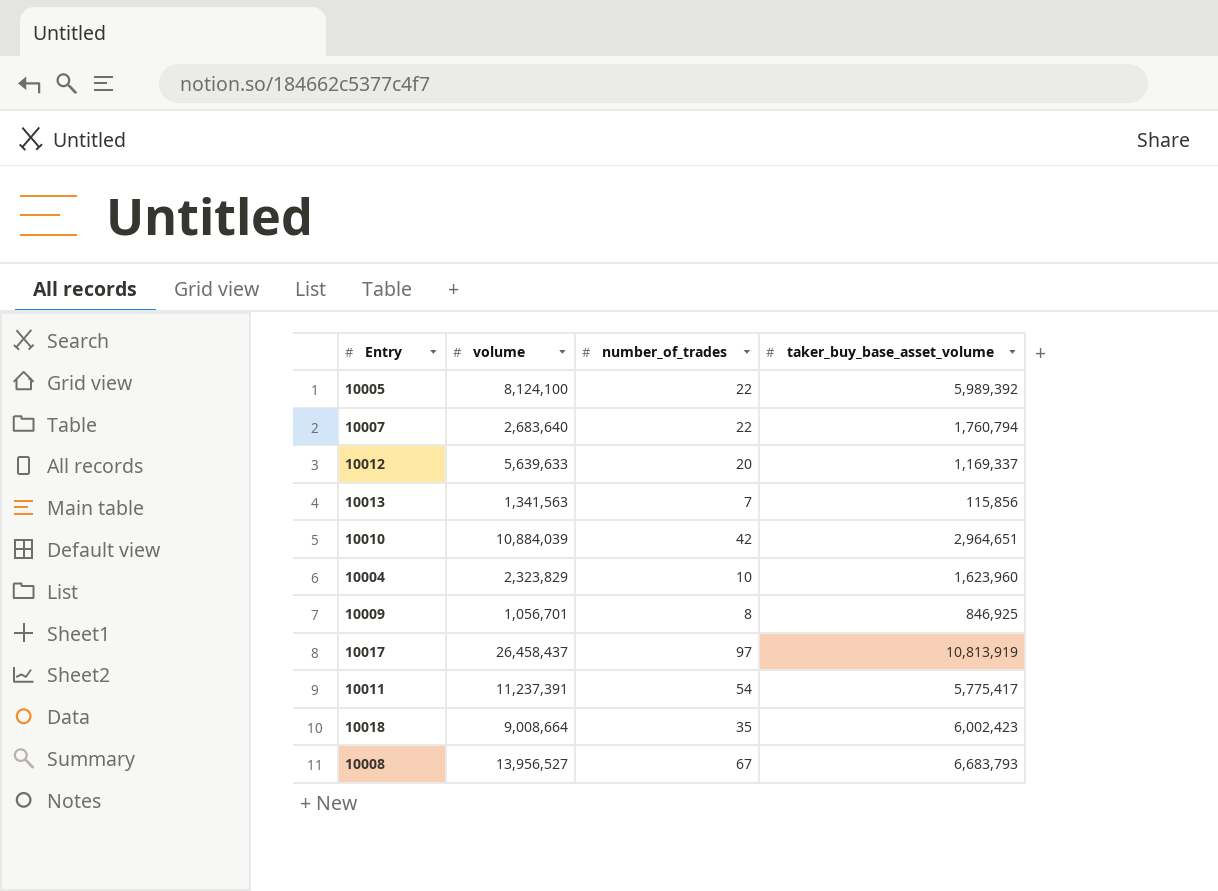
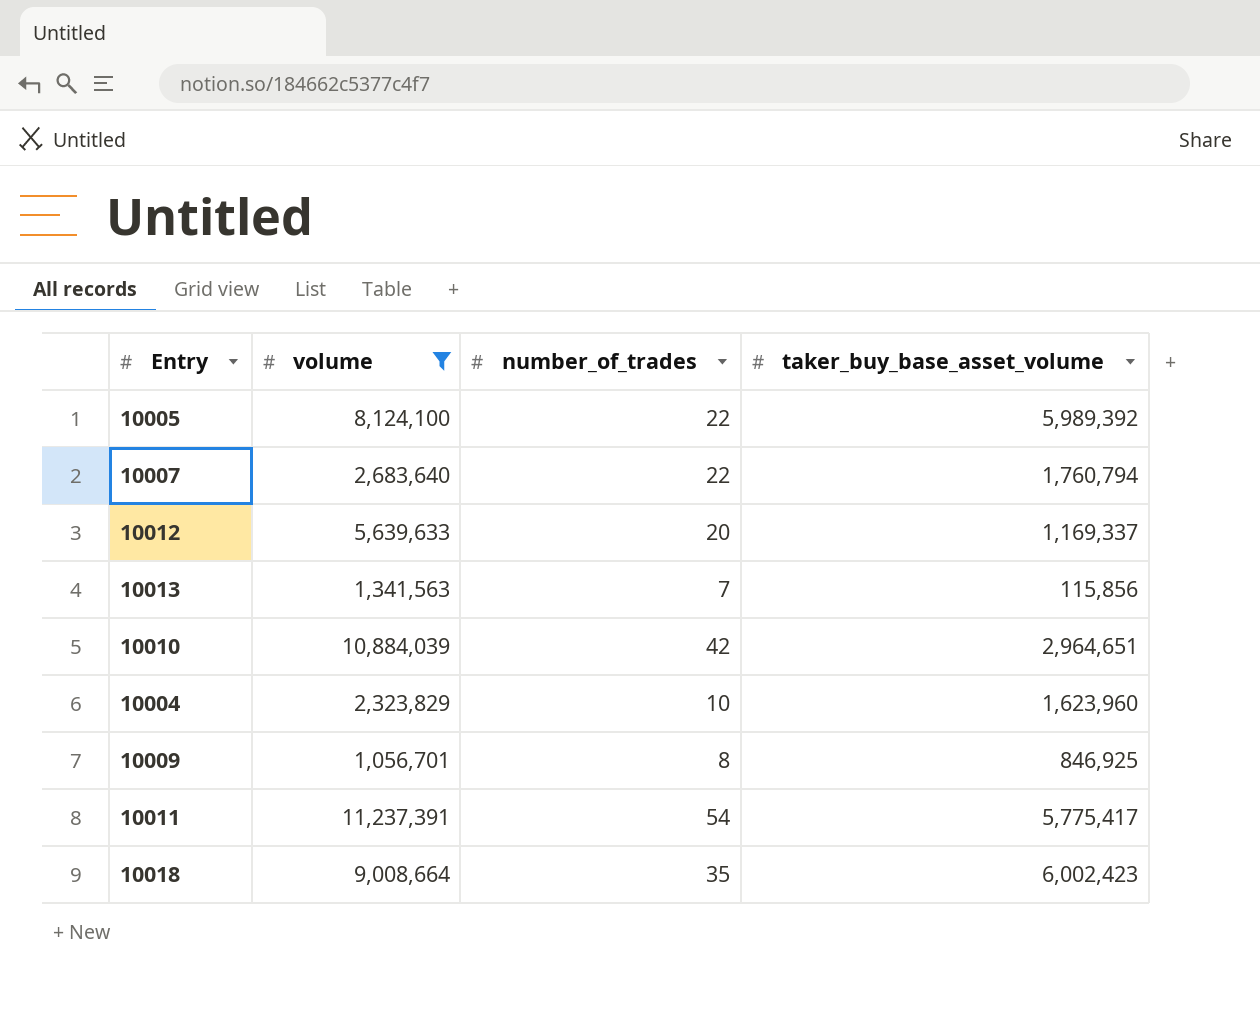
filter: none -> volume <= 11,237,391

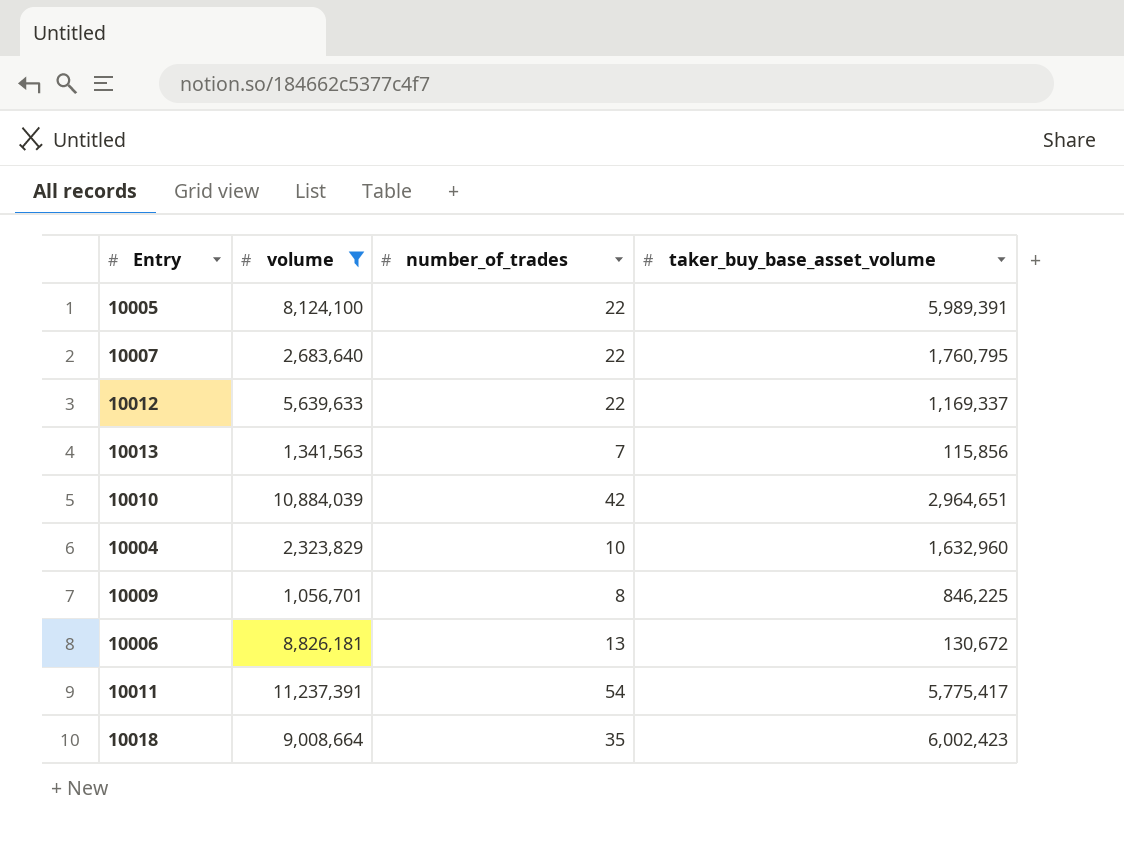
10005 | taker_buy_base_asset_volume: 5,989,392 -> 5,989,391
10007 | taker_buy_base_asset_volume: 1,760,794 -> 1,760,795
10012 | number_of_trades: 20 -> 22
10004 | taker_buy_base_asset_volume: 1,623,960 -> 1,632,960
10009 | taker_buy_base_asset_volume: 846,925 -> 846,225
row 10006: none -> 8,826,181 | 13 | 130,672

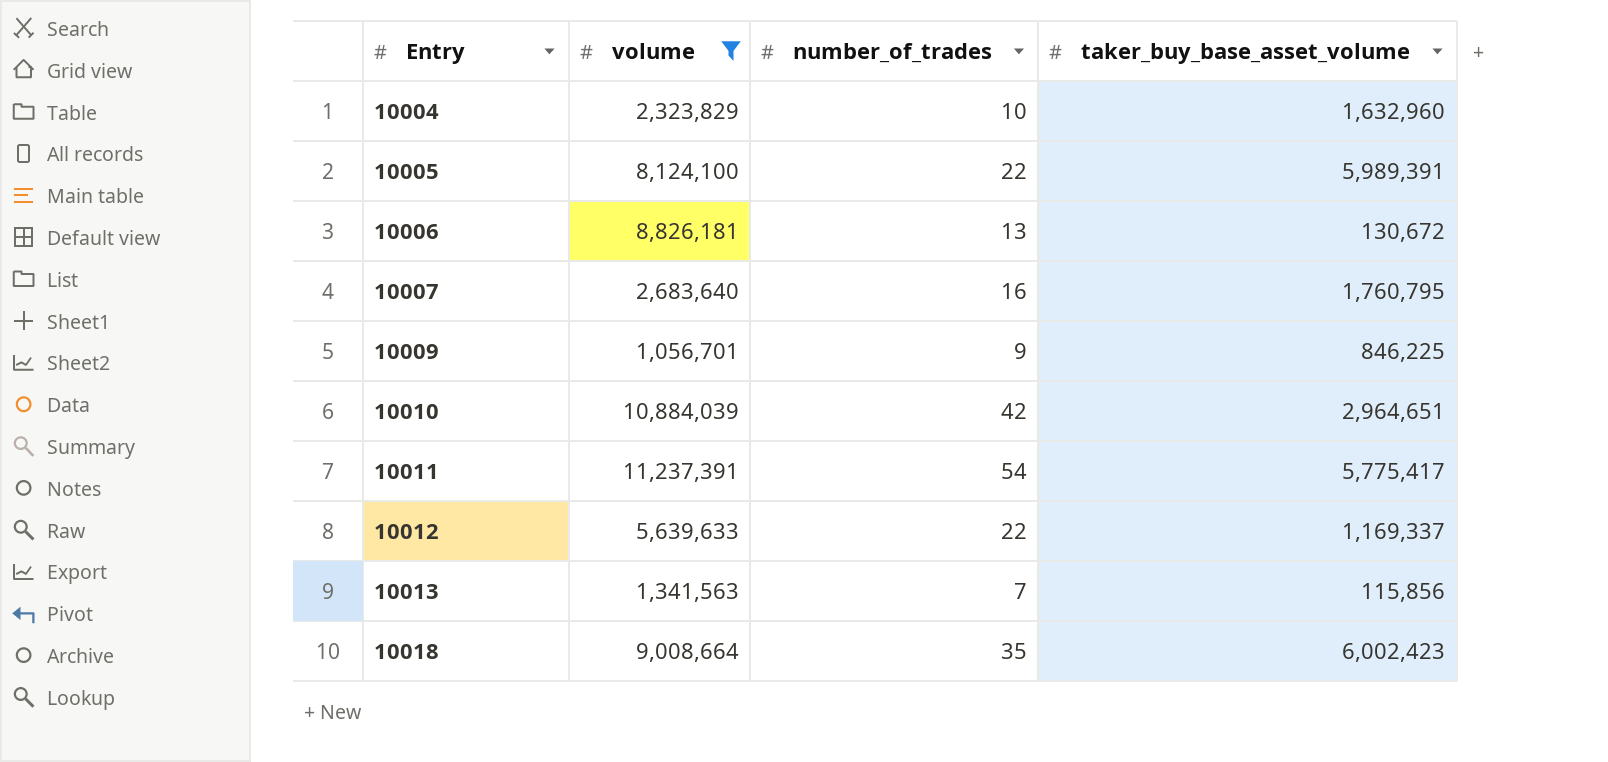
row order: none -> Entry ascending
10007 | number_of_trades: 22 -> 16
10009 | number_of_trades: 8 -> 9

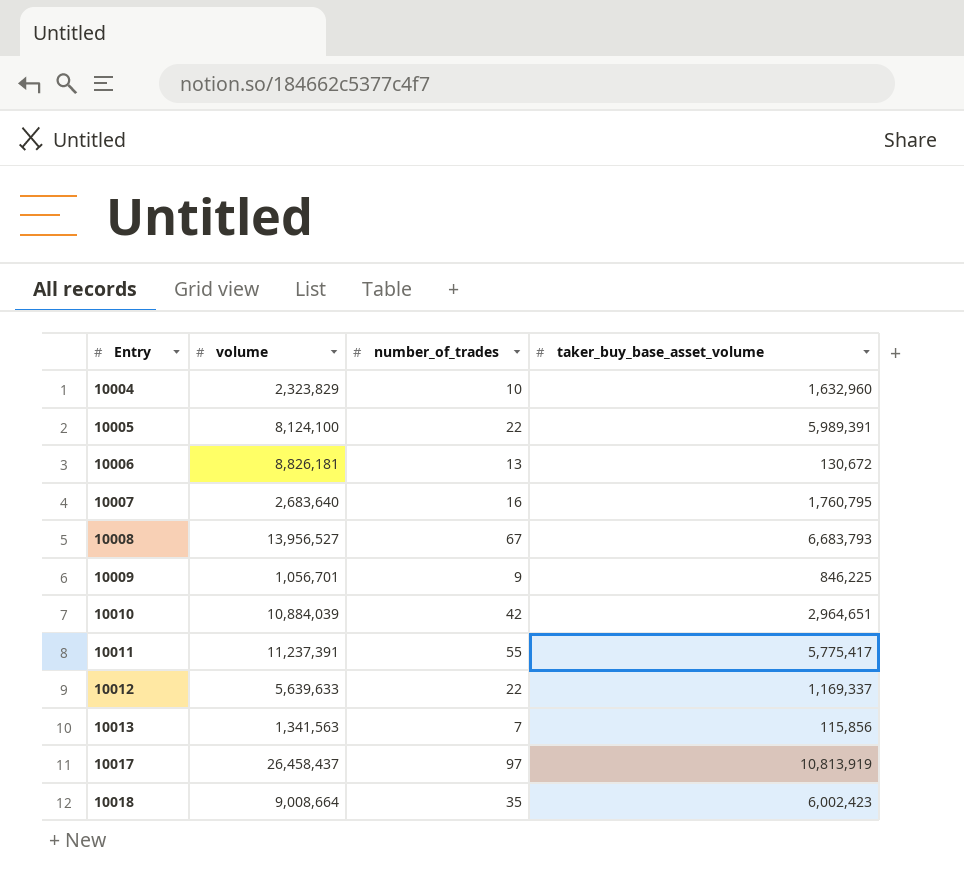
filter: volume <= 11,237,391 -> none
10011 | number_of_trades: 54 -> 55

